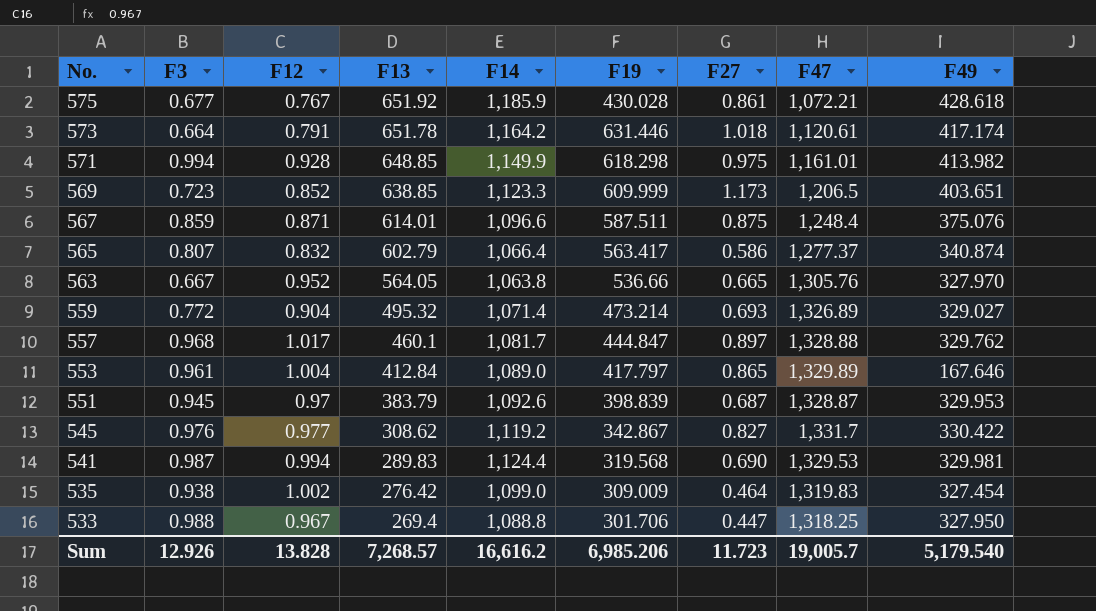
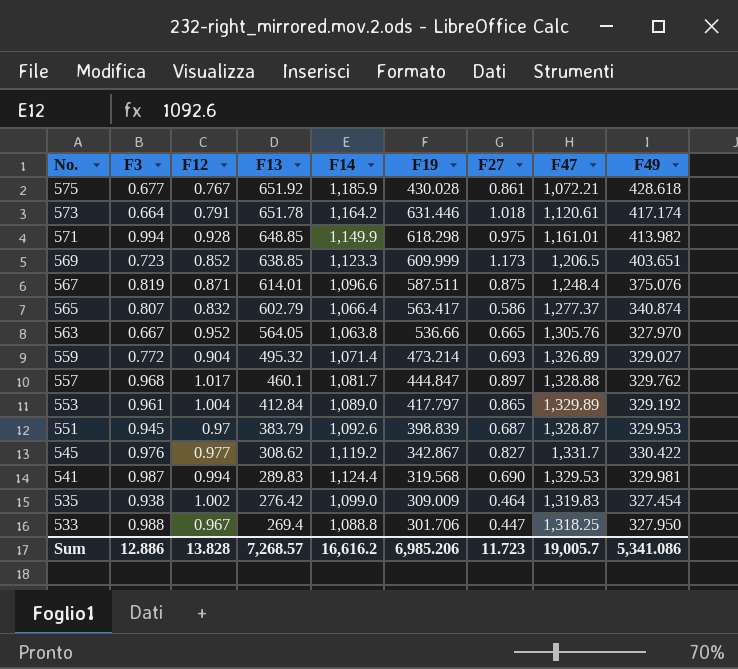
567 | F3: 0.859 -> 0.819
553 | F49: 167.646 -> 329.192
Sum | F3: 12.926 -> 12.886
Sum | F49: 5,179.540 -> 5,341.086

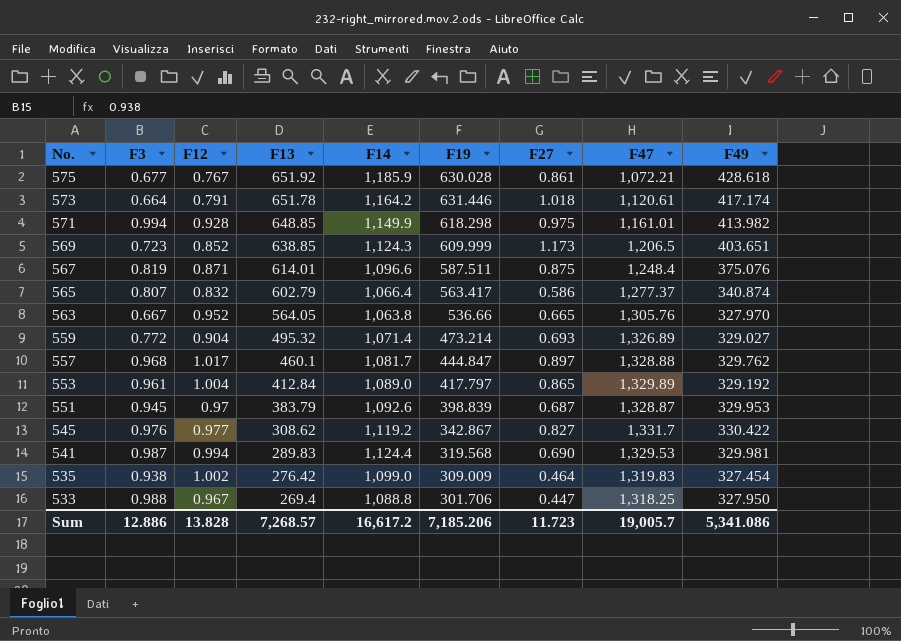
575 | F19: 430.028 -> 630.028
569 | F14: 1,123.3 -> 1,124.3
Sum | F14: 16,616.2 -> 16,617.2
Sum | F19: 6,985.206 -> 7,185.206

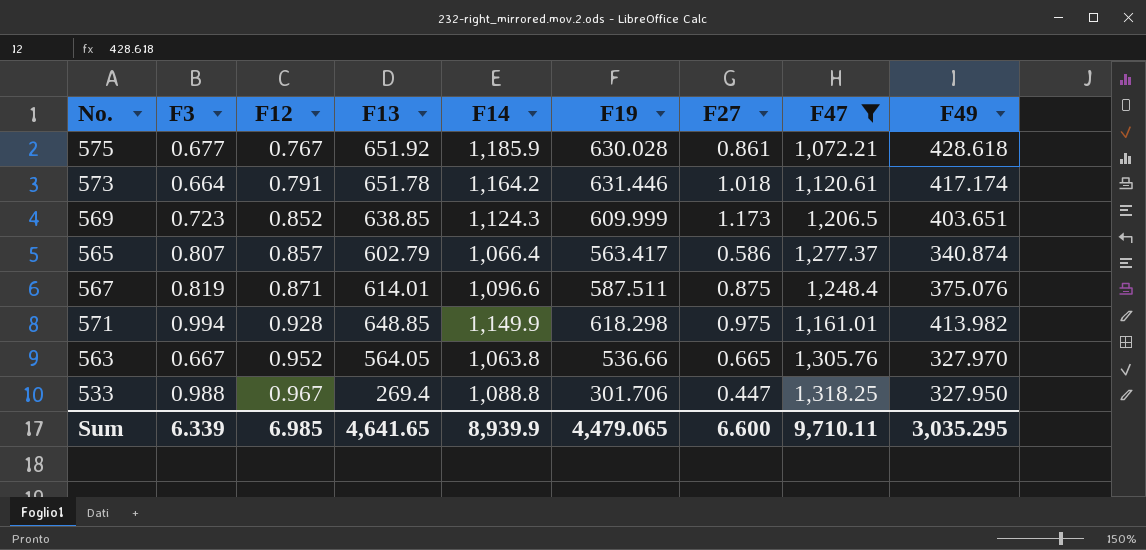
filter: none -> F47 <= 1,318.25
row order: No. descending -> F12 ascending
565 | F12: 0.832 -> 0.857
Sum | F3: 12.886 -> 6.339
Sum | F12: 13.828 -> 6.985
Sum | F13: 7,268.57 -> 4,641.65
Sum | F14: 16,617.2 -> 8,939.9
Sum | F19: 7,185.206 -> 4,479.065
Sum | F27: 11.723 -> 6.600
Sum | F47: 19,005.7 -> 9,710.11
Sum | F49: 5,341.086 -> 3,035.295

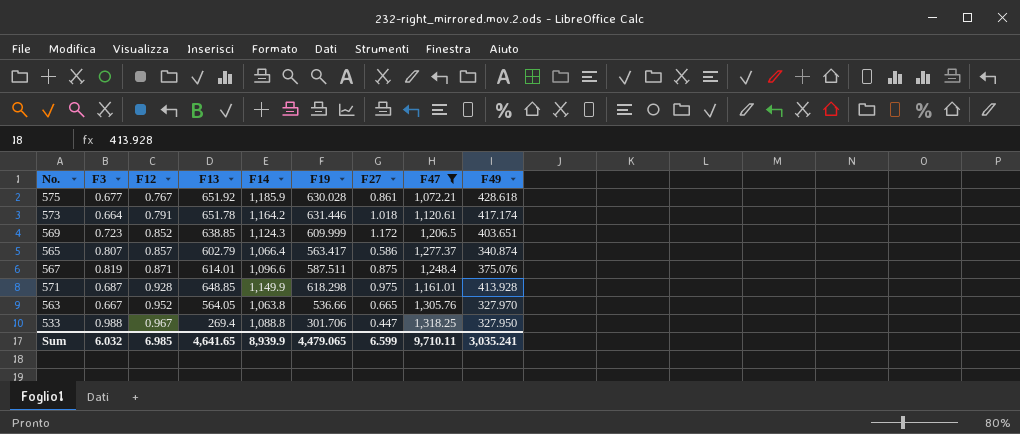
569 | F27: 1.173 -> 1.172
571 | F3: 0.994 -> 0.687
571 | F49: 413.982 -> 413.928
Sum | F3: 6.339 -> 6.032
Sum | F27: 6.600 -> 6.599
Sum | F49: 3,035.295 -> 3,035.241

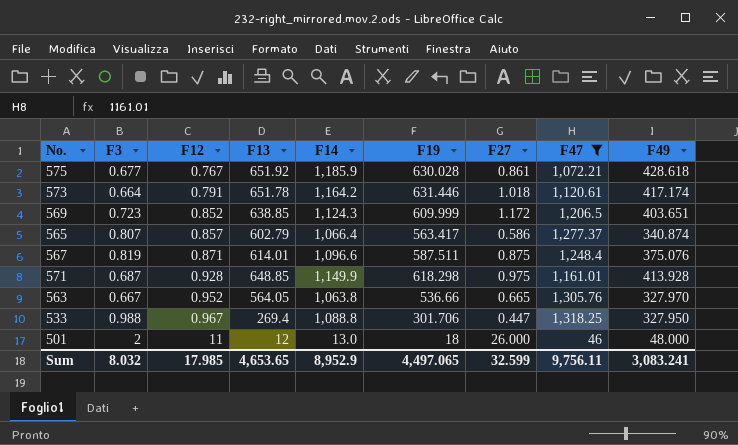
row 501: none -> 2 | 11 | 12 | 13.0 | 18 | 26.000 | 46 | 48.000
Sum | F3: 6.032 -> 8.032
Sum | F12: 6.985 -> 17.985
Sum | F13: 4,641.65 -> 4,653.65
Sum | F14: 8,939.9 -> 8,952.9
Sum | F19: 4,479.065 -> 4,497.065
Sum | F27: 6.599 -> 32.599
Sum | F47: 9,710.11 -> 9,756.11
Sum | F49: 3,035.241 -> 3,083.241

